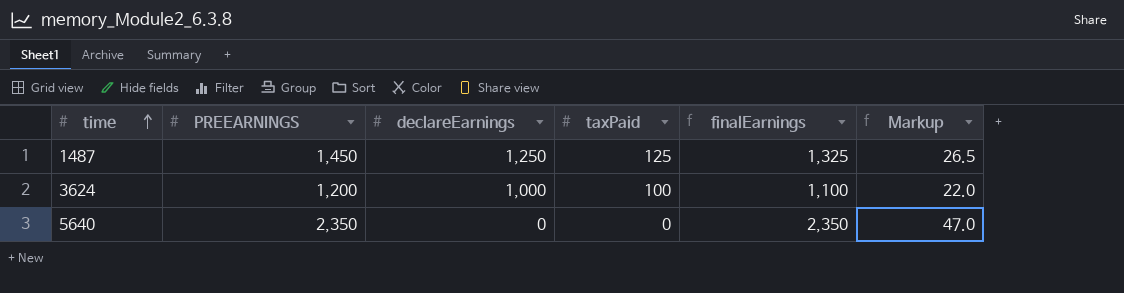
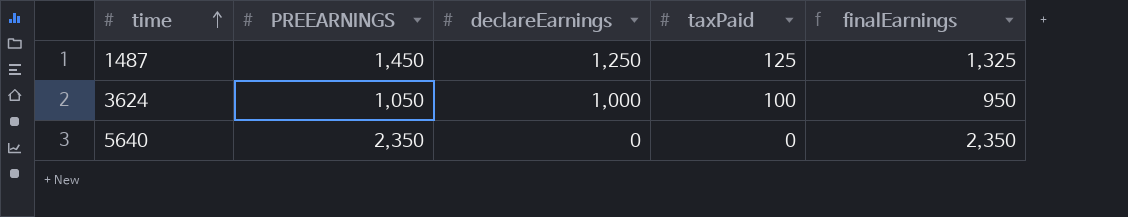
column Markup | formula: [finalEarnings] * 0.02 -> none
3624 | PREEARNINGS: 1,200 -> 1,050
3624 | finalEarnings: 1,100 -> 950

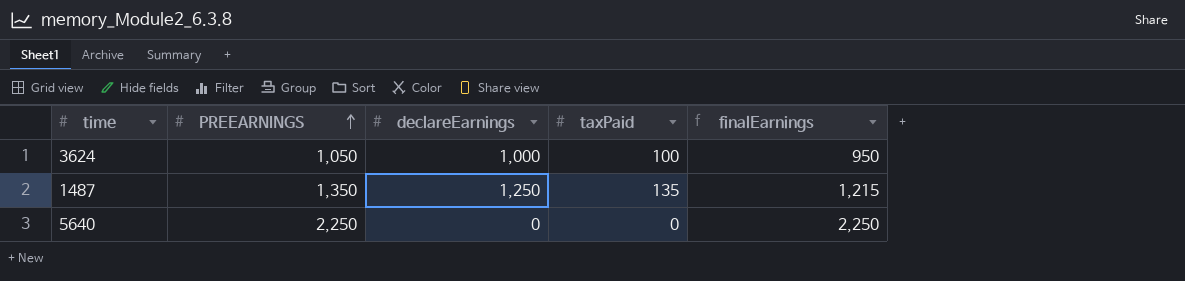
row order: time ascending -> PREEARNINGS ascending
1487 | PREEARNINGS: 1,450 -> 1,350
1487 | taxPaid: 125 -> 135
1487 | finalEarnings: 1,325 -> 1,215
5640 | PREEARNINGS: 2,350 -> 2,250
5640 | finalEarnings: 2,350 -> 2,250

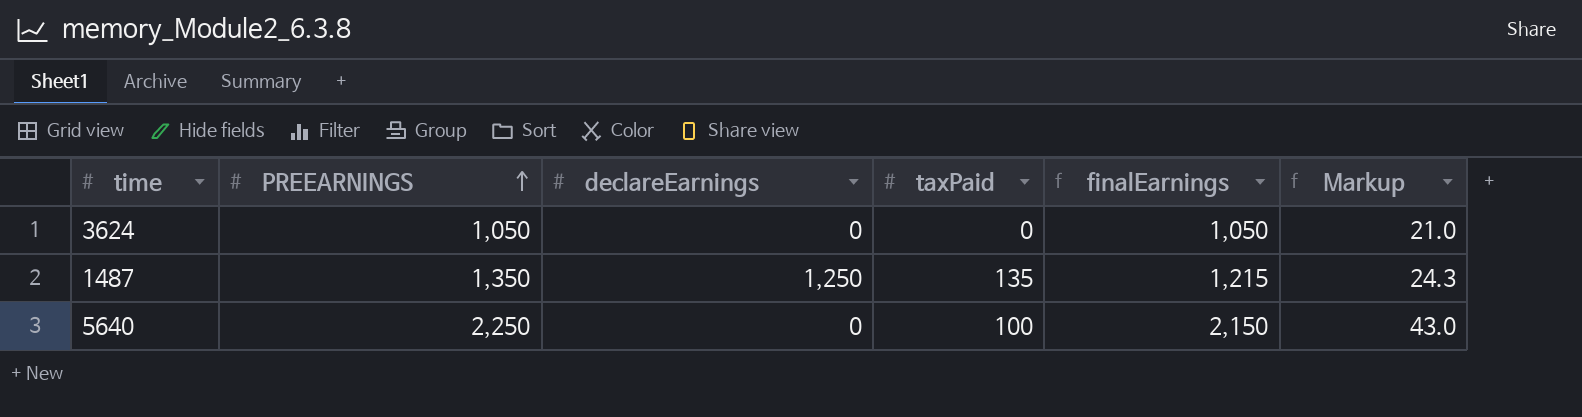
column Markup | formula: none -> [finalEarnings] * 0.02
3624 | declareEarnings: 1,000 -> 0
3624 | taxPaid: 100 -> 0
3624 | finalEarnings: 950 -> 1,050
5640 | taxPaid: 0 -> 100
5640 | finalEarnings: 2,250 -> 2,150

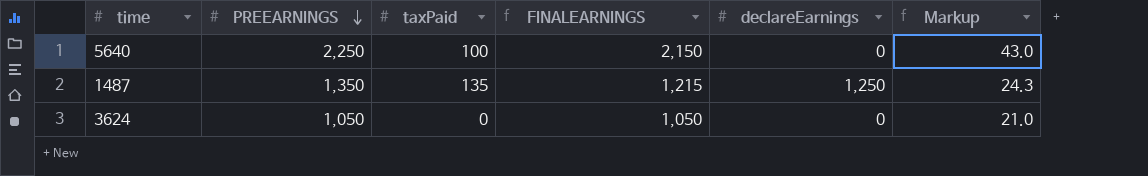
row order: PREEARNINGS ascending -> PREEARNINGS descending
column name: finalEarnings -> FINALEARNINGS
column declareEarnings | position: 3 -> 5

